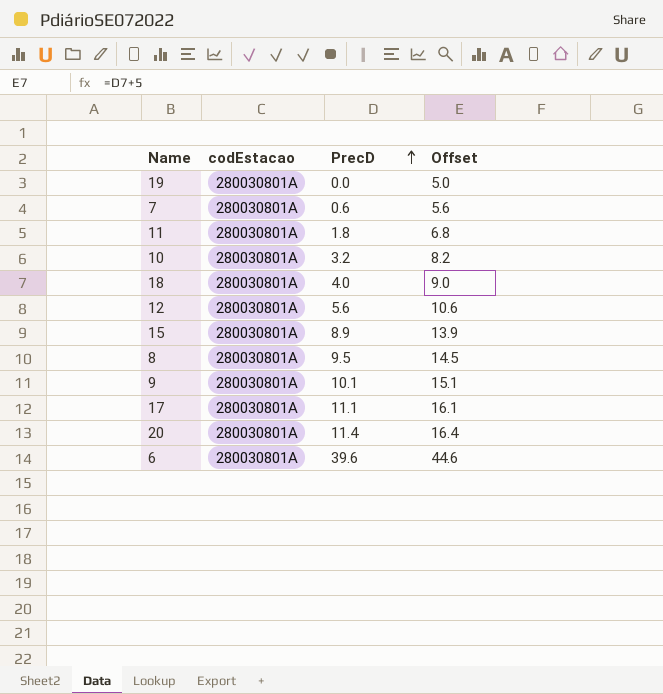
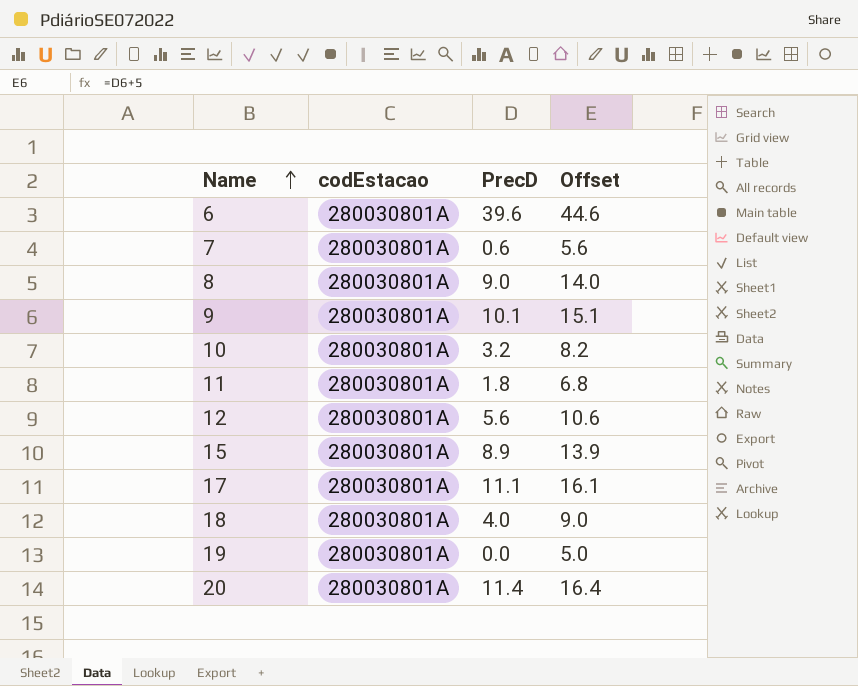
row order: PrecD ascending -> Name ascending
8 | PrecD: 9.5 -> 9.0
8 | Offset: 14.5 -> 14.0

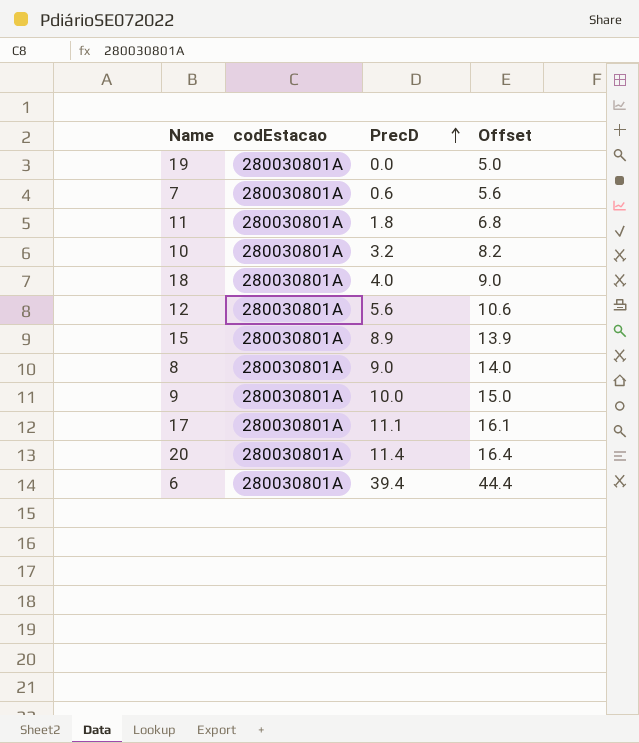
row order: Name ascending -> PrecD ascending
9 | PrecD: 10.1 -> 10.0
9 | Offset: 15.1 -> 15.0
6 | PrecD: 39.6 -> 39.4
6 | Offset: 44.6 -> 44.4

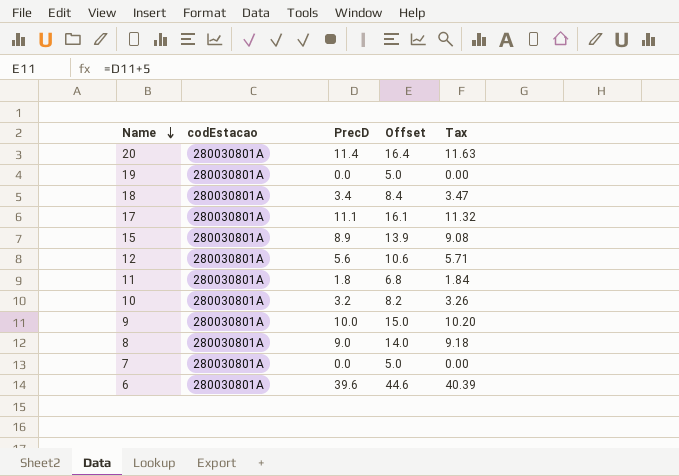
row order: PrecD ascending -> Name descending
column Tax | formula: none -> [PrecD] * 1.02
18 | PrecD: 4.0 -> 3.4
18 | Offset: 9.0 -> 8.4
7 | PrecD: 0.6 -> 0.0
7 | Offset: 5.6 -> 5.0
6 | PrecD: 39.4 -> 39.6
6 | Offset: 44.4 -> 44.6

